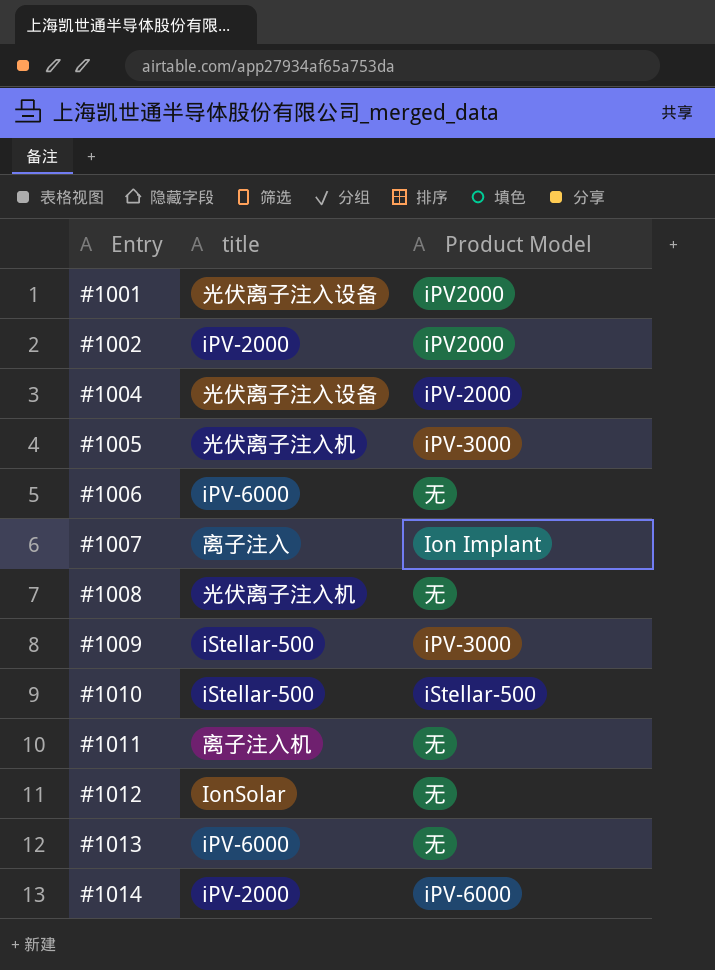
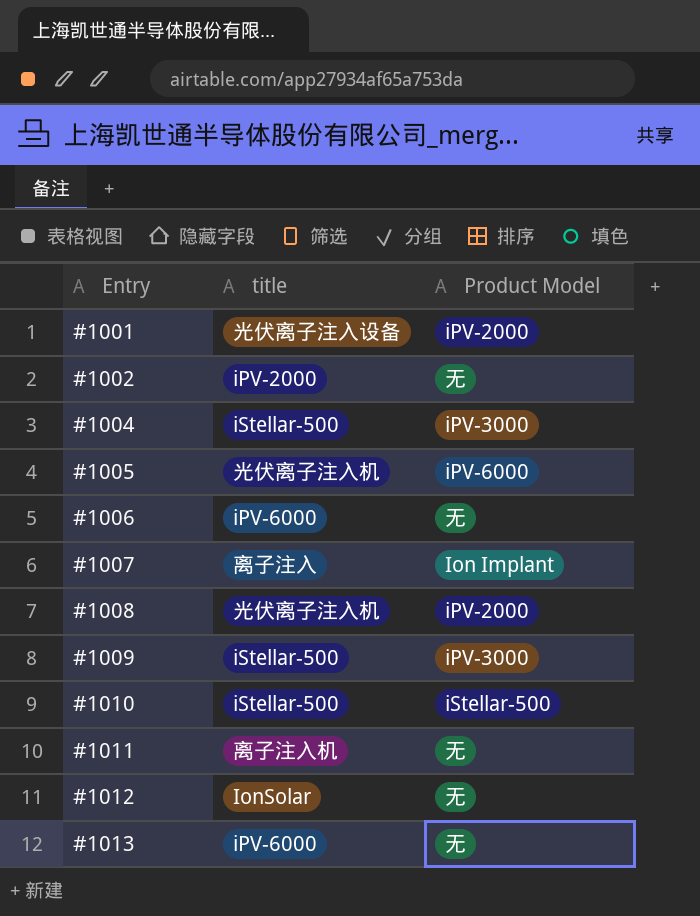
row #1014: iPV-2000 | iPV-6000 -> none
#1001 | Product Model: iPV2000 -> iPV-2000
#1002 | Product Model: iPV2000 -> 无
#1004 | title: 光伏离子注入设备 -> iStellar-500
#1004 | Product Model: iPV-2000 -> iPV-3000
#1005 | Product Model: iPV-3000 -> iPV-6000
#1008 | Product Model: 无 -> iPV-2000

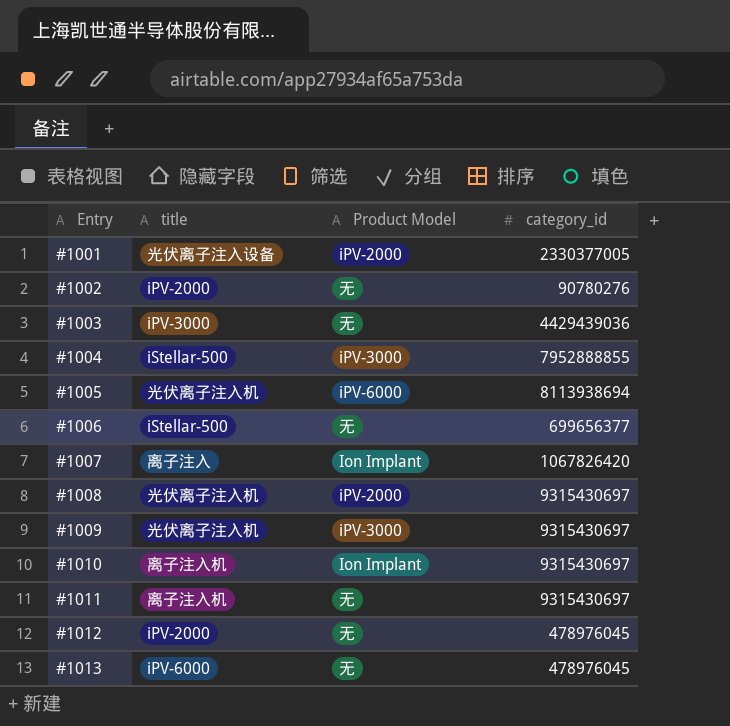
column category_id | position: none -> 4
row #1003: none -> iPV-3000 | 无 | 4429439036
#1006 | title: iPV-6000 -> iStellar-500
#1009 | title: iStellar-500 -> 光伏离子注入机
#1010 | title: iStellar-500 -> 离子注入机
#1010 | Product Model: iStellar-500 -> Ion Implant
#1012 | title: IonSolar -> iPV-2000

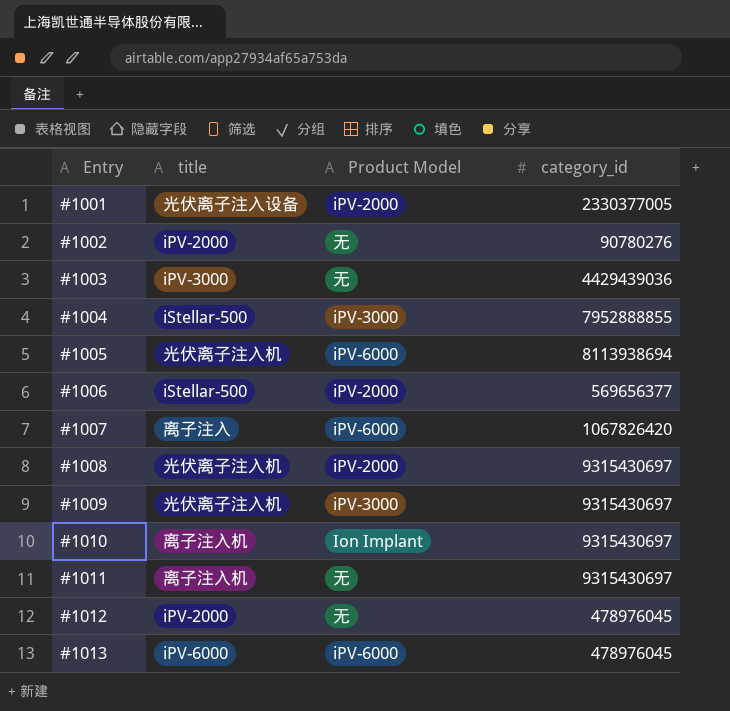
#1006 | Product Model: 无 -> iPV-2000
#1006 | category_id: 699656377 -> 569656377
#1007 | Product Model: Ion Implant -> iPV-6000
#1013 | Product Model: 无 -> iPV-6000

